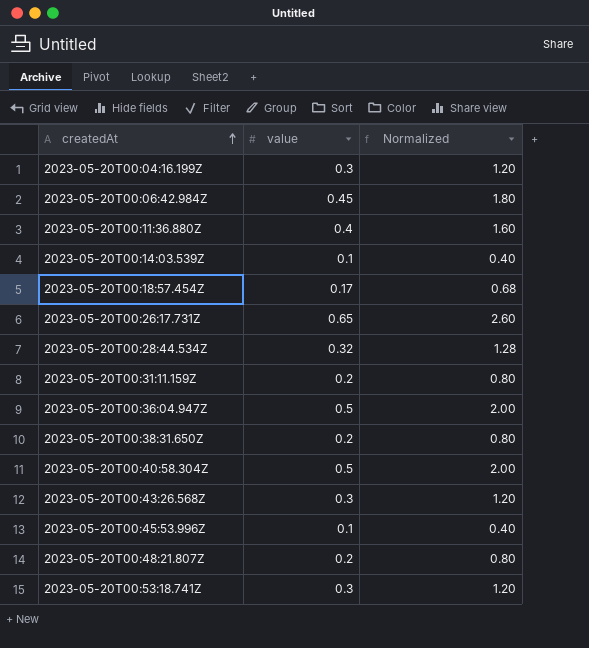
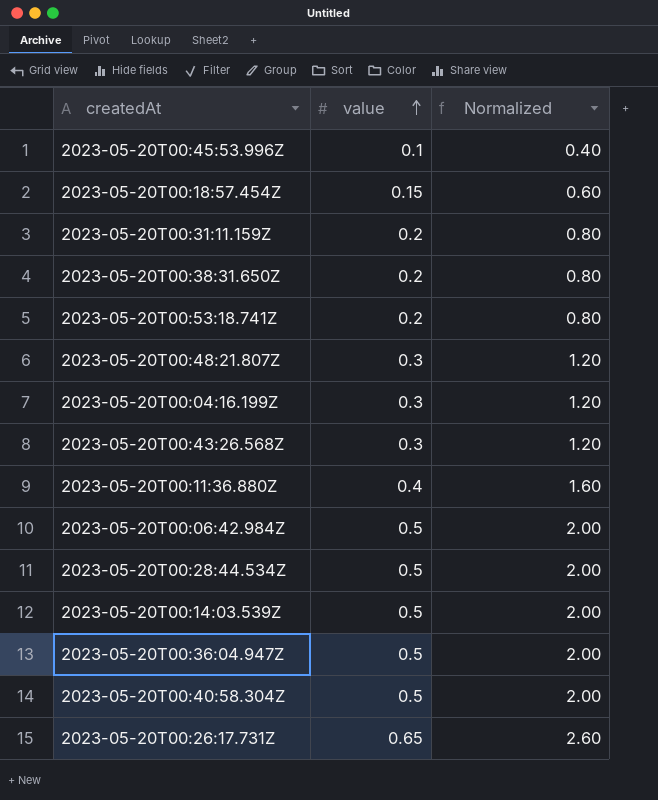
row order: createdAt ascending -> value ascending
2023-05-20T00:18:57.454Z | value: 0.17 -> 0.15
2023-05-20T00:18:57.454Z | Normalized: 0.68 -> 0.60
2023-05-20T00:53:18.741Z | value: 0.3 -> 0.2
2023-05-20T00:53:18.741Z | Normalized: 1.20 -> 0.80
2023-05-20T00:48:21.807Z | value: 0.2 -> 0.3
2023-05-20T00:48:21.807Z | Normalized: 0.80 -> 1.20
2023-05-20T00:06:42.984Z | value: 0.45 -> 0.5
2023-05-20T00:06:42.984Z | Normalized: 1.80 -> 2.00
2023-05-20T00:28:44.534Z | value: 0.32 -> 0.5
2023-05-20T00:28:44.534Z | Normalized: 1.28 -> 2.00
2023-05-20T00:14:03.539Z | value: 0.1 -> 0.5
2023-05-20T00:14:03.539Z | Normalized: 0.40 -> 2.00

